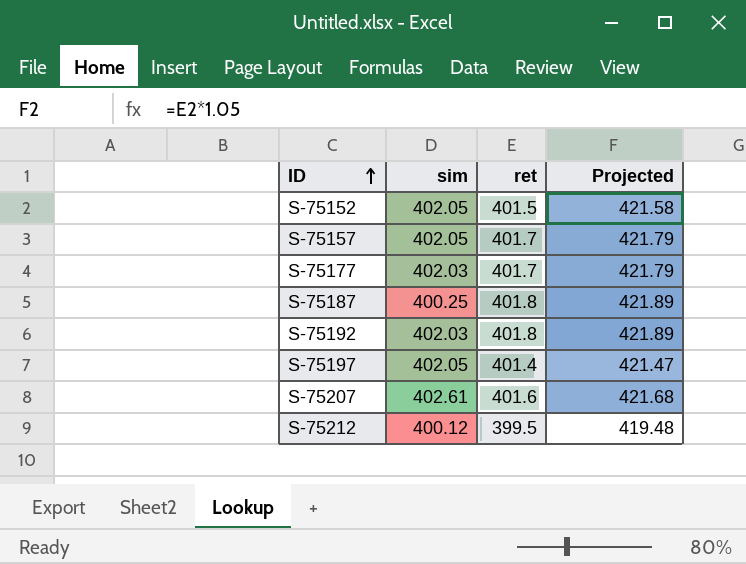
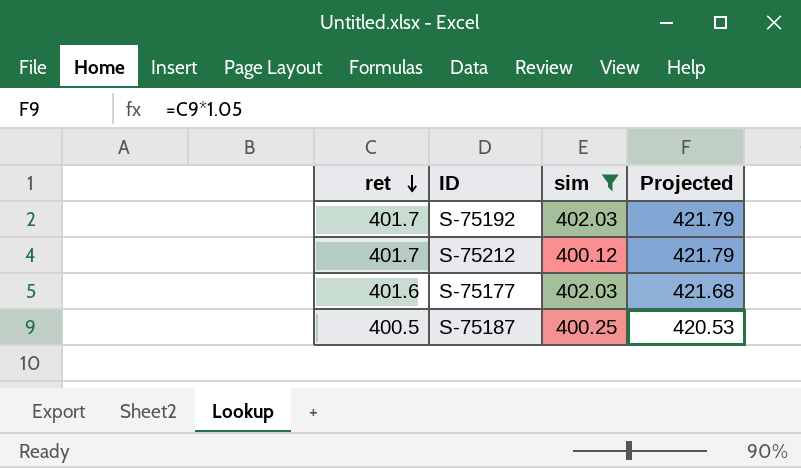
filter: none -> sim <= 402.03
row order: ID ascending -> ret descending
column ret | position: 3 -> 1
S-75192 | ret: 401.8 -> 401.7
S-75192 | Projected: 421.89 -> 421.79
S-75212 | ret: 399.5 -> 401.7
S-75212 | Projected: 419.48 -> 421.79
S-75177 | ret: 401.7 -> 401.6
S-75177 | Projected: 421.79 -> 421.68
S-75187 | ret: 401.8 -> 400.5
S-75187 | Projected: 421.89 -> 420.53

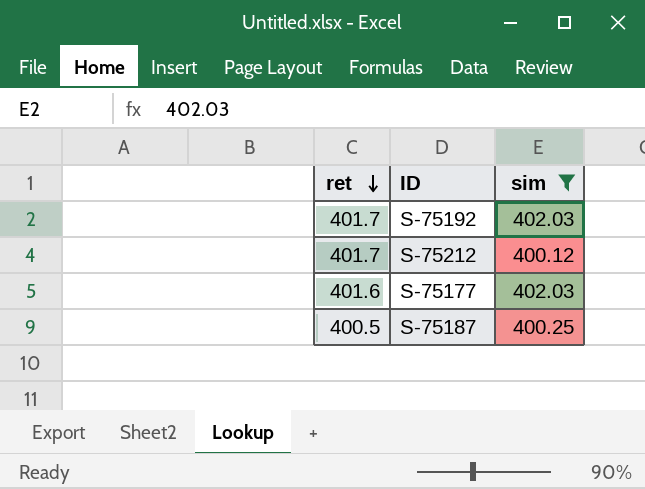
column Projected | formula: [ret] * 1.05 -> none

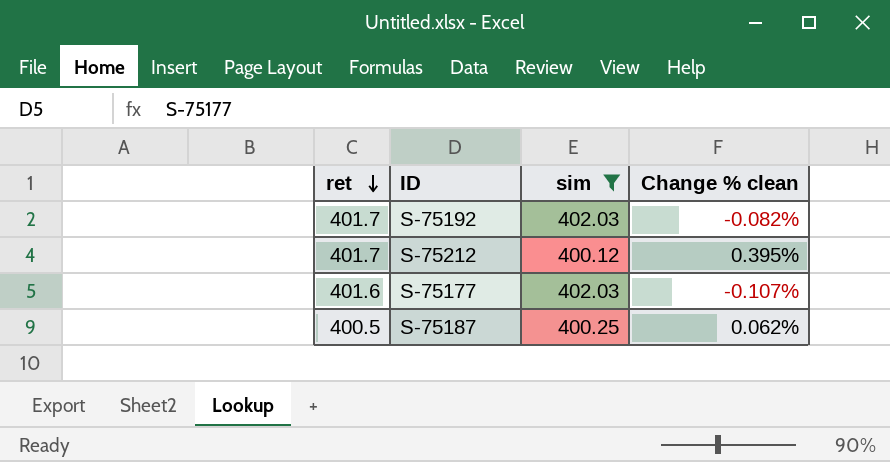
column Change % clean | formula: none -> ([ret] - [sim]) / [sim]

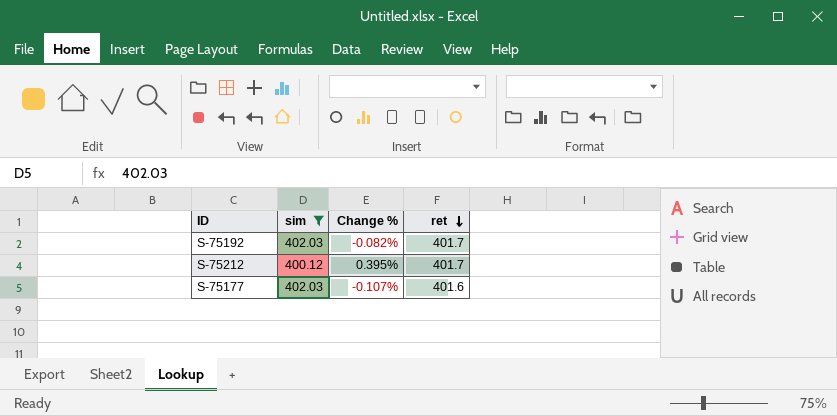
column name: Change % clean -> Change %
column ret | position: 1 -> 4
row S-75187: 400.5 | 400.25 | 0.062% -> none

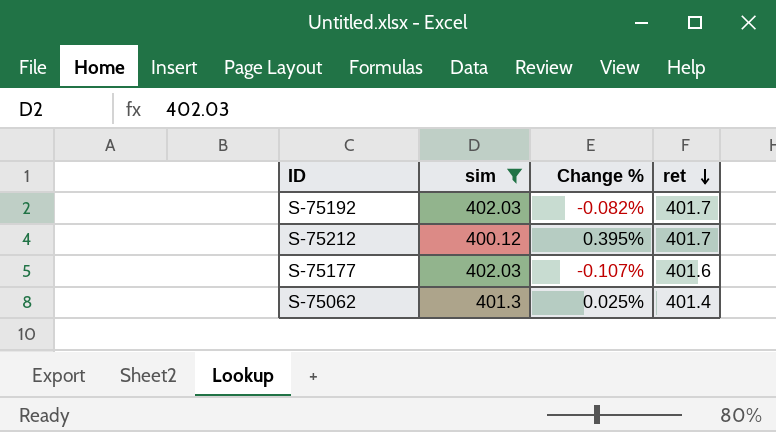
row S-75062: none -> 401.3 | 0.025% | 401.4

